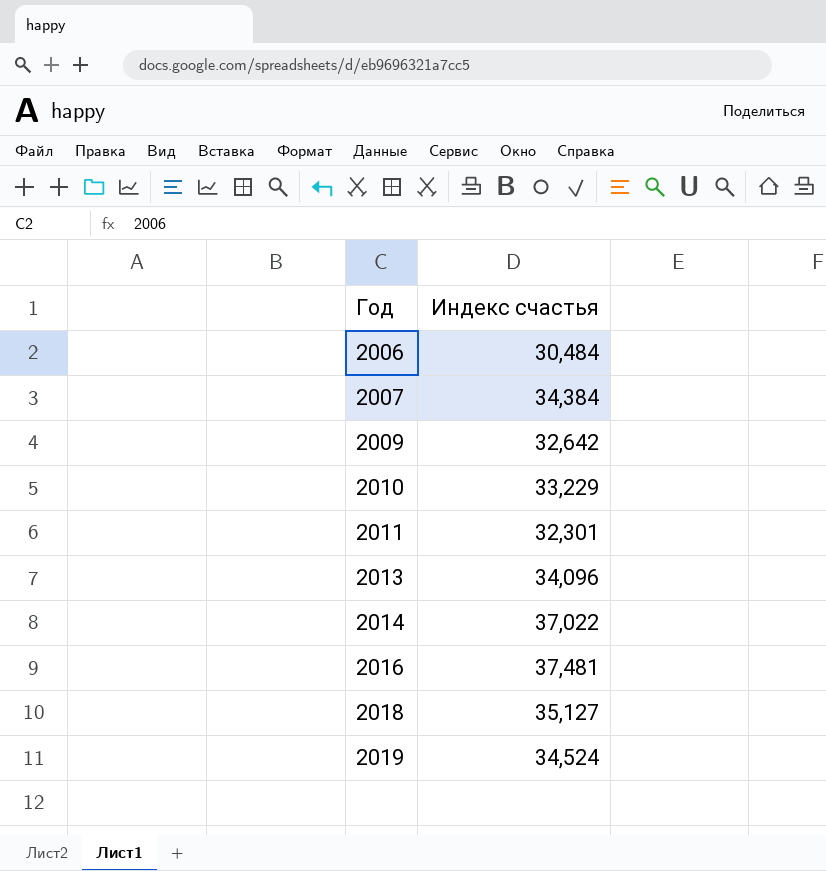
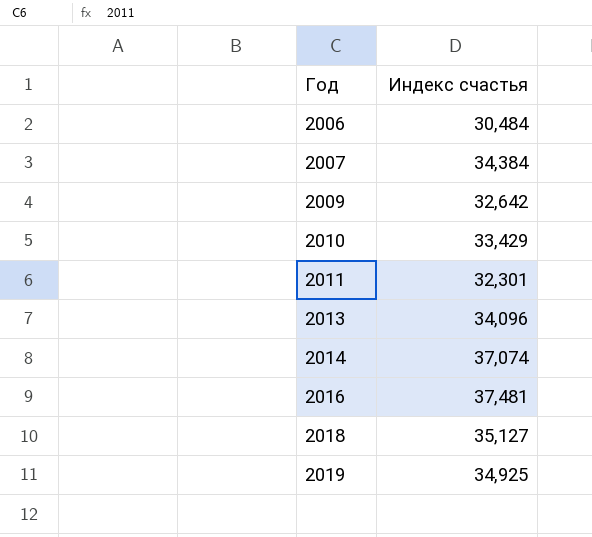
2010 | Индекс счастья: 33,229 -> 33,429
2014 | Индекс счастья: 37,022 -> 37,074
2019 | Индекс счастья: 34,524 -> 34,925

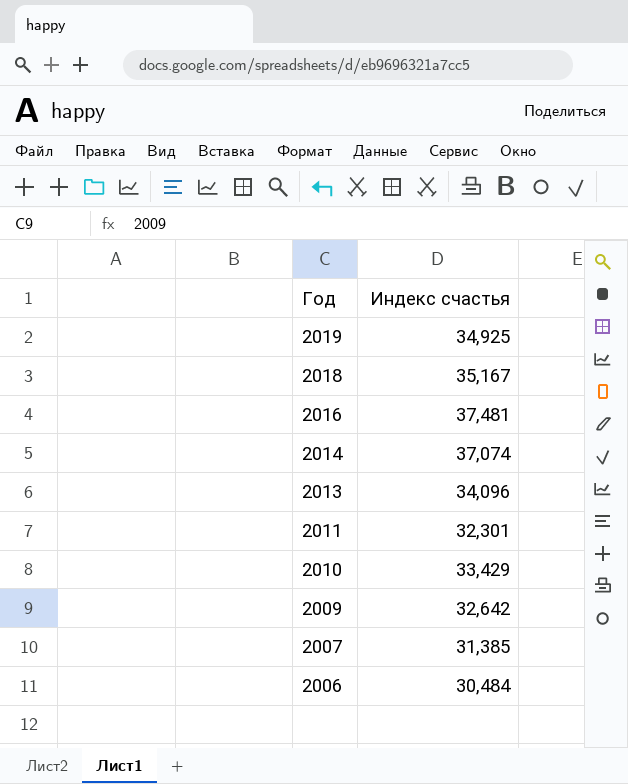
row order: Год ascending -> Год descending
2018 | Индекс счастья: 35,127 -> 35,167
2007 | Индекс счастья: 34,384 -> 31,385

